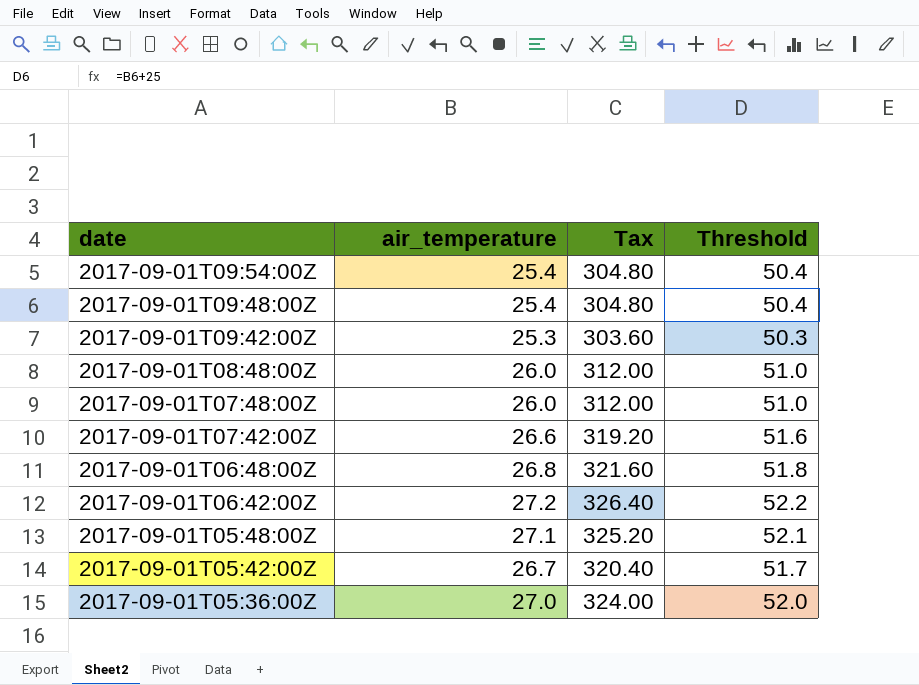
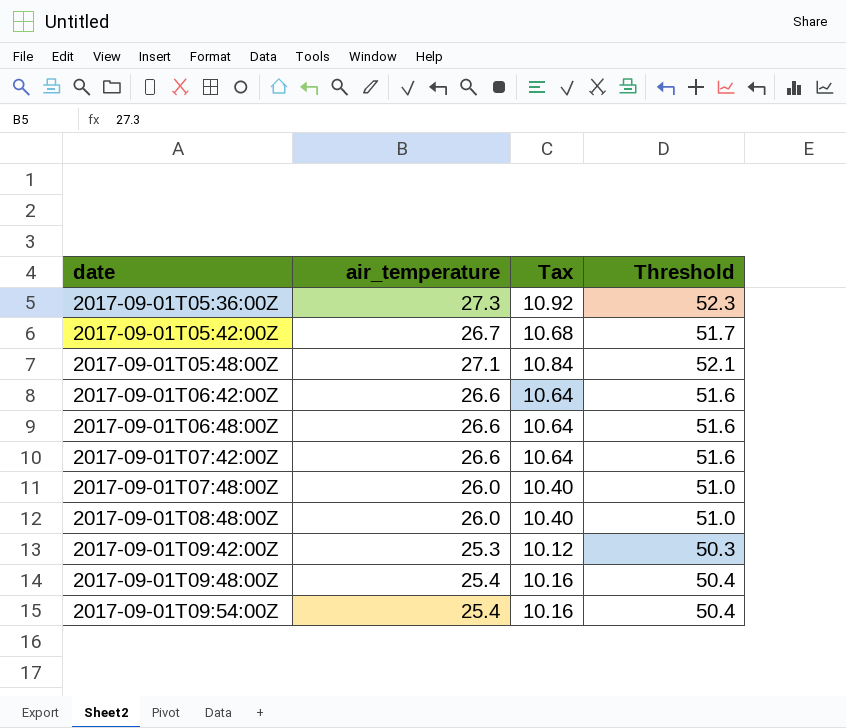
row order: date descending -> date ascending
column Tax | formula: [air_temperature] * 12 -> [air_temperature] * 0.4
2017-09-01T05:36:00Z | air_temperature: 27.0 -> 27.3
2017-09-01T05:36:00Z | Threshold: 52.0 -> 52.3
2017-09-01T06:42:00Z | air_temperature: 27.2 -> 26.6
2017-09-01T06:42:00Z | Threshold: 52.2 -> 51.6
2017-09-01T06:48:00Z | air_temperature: 26.8 -> 26.6
2017-09-01T06:48:00Z | Threshold: 51.8 -> 51.6

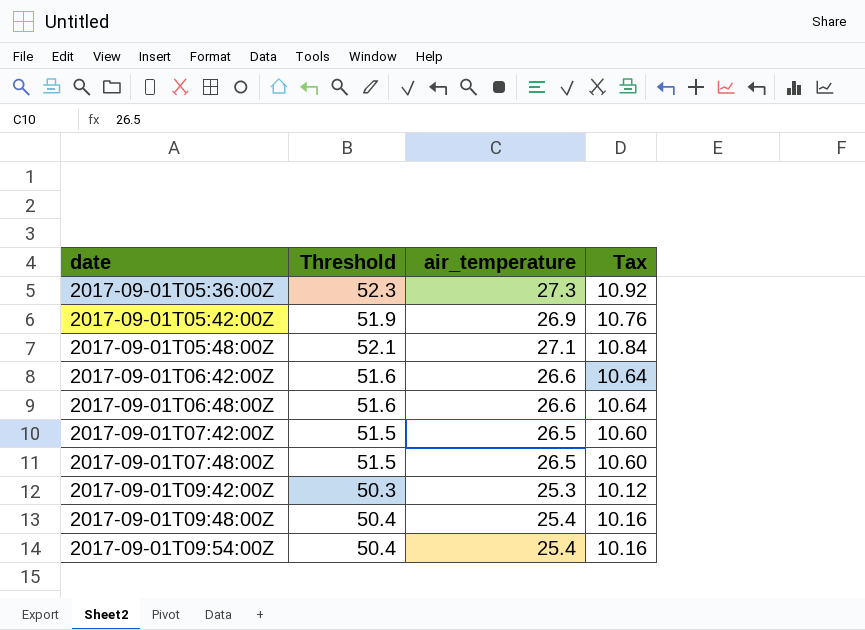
column Threshold | position: 4 -> 2
row 2017-09-01T08:48:00Z: 26.0 | 10.40 | 51.0 -> none
2017-09-01T05:42:00Z | Threshold: 51.7 -> 51.9
2017-09-01T05:42:00Z | air_temperature: 26.7 -> 26.9
2017-09-01T05:42:00Z | Tax: 10.68 -> 10.76
2017-09-01T07:42:00Z | Threshold: 51.6 -> 51.5
2017-09-01T07:42:00Z | air_temperature: 26.6 -> 26.5
2017-09-01T07:42:00Z | Tax: 10.64 -> 10.60
2017-09-01T07:48:00Z | Threshold: 51.0 -> 51.5
2017-09-01T07:48:00Z | air_temperature: 26.0 -> 26.5
2017-09-01T07:48:00Z | Tax: 10.40 -> 10.60

